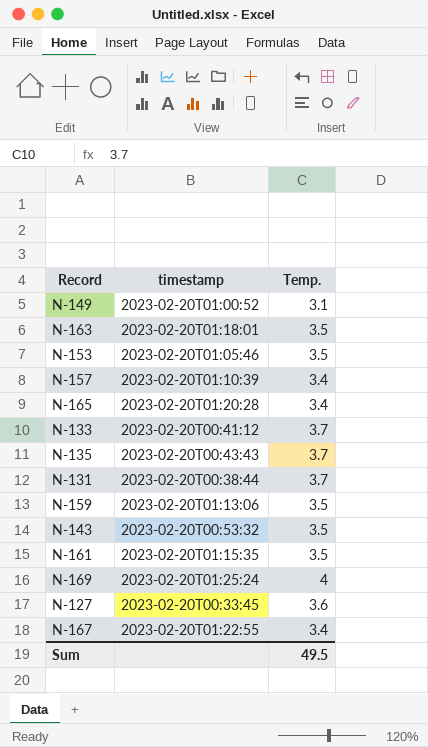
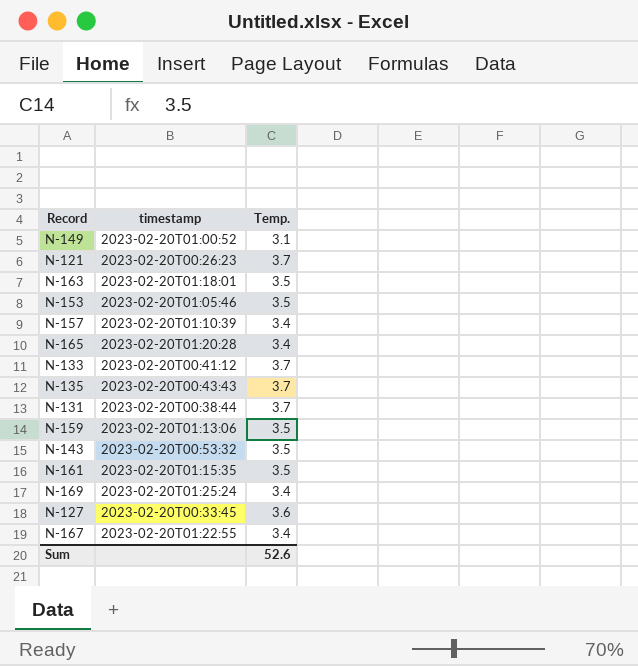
row N-121: none -> 2023-02-20T00:26:23 | 3.7
N-169 | Temp.: 4 -> 3.4
Sum | Temp.: 49.5 -> 52.6

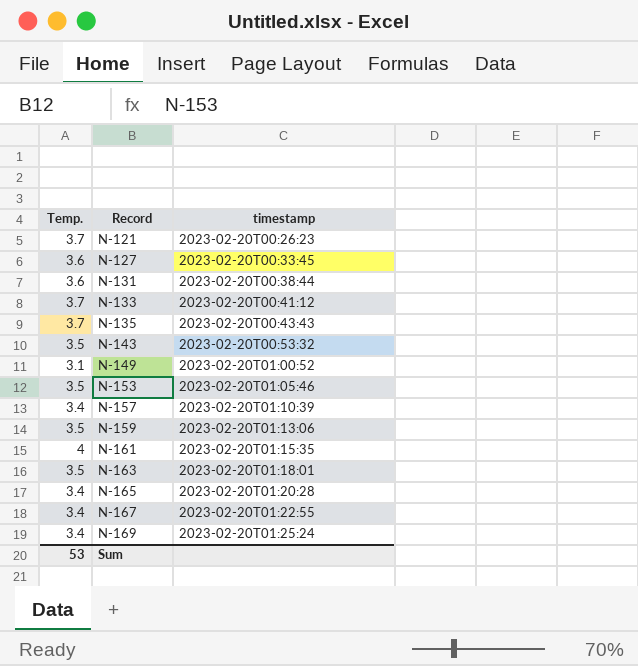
row order: none -> Record ascending
column Temp. | position: 3 -> 1
N-131 | Temp.: 3.7 -> 3.6
N-161 | Temp.: 3.5 -> 4
Sum | Temp.: 52.6 -> 53

